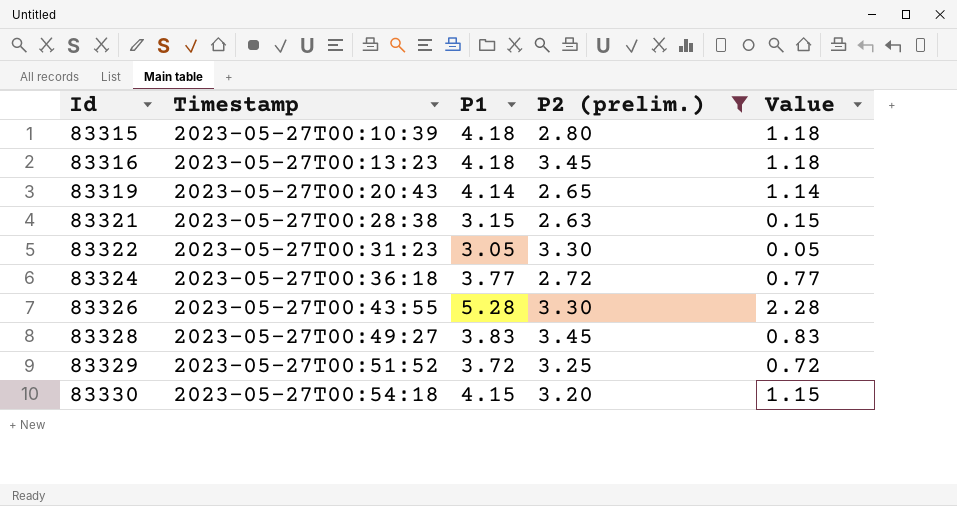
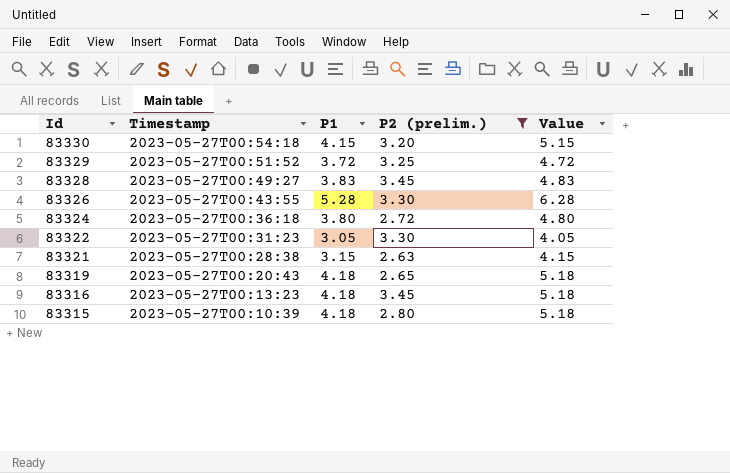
row order: Id ascending -> Id descending
column Value | formula: [P1] - 3 -> [P1] + 1
83324 | P1: 3.77 -> 3.80
83319 | P1: 4.14 -> 4.18

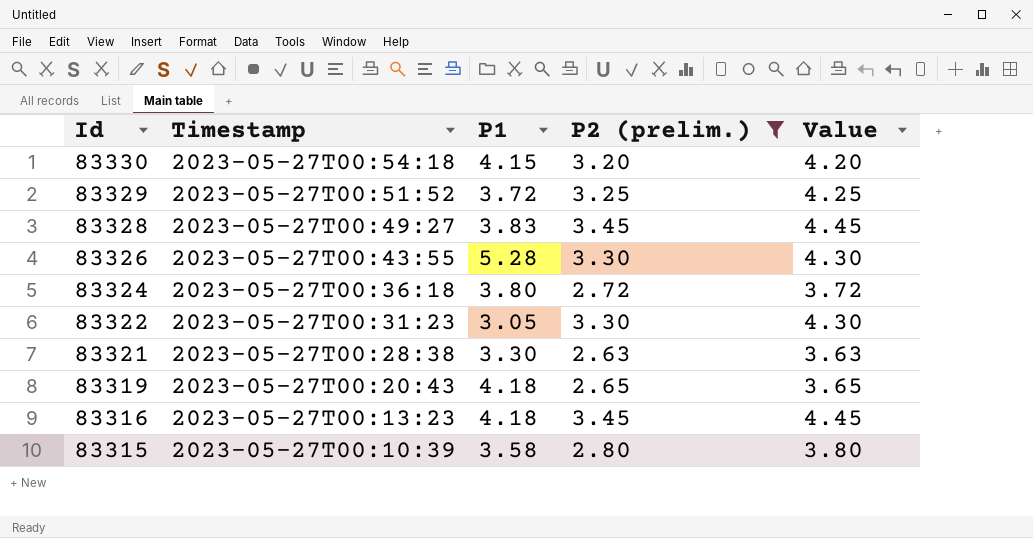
column Value | formula: [P1] + 1 -> [P2 (prelim.)] + 1
83321 | P1: 3.15 -> 3.30
83315 | P1: 4.18 -> 3.58

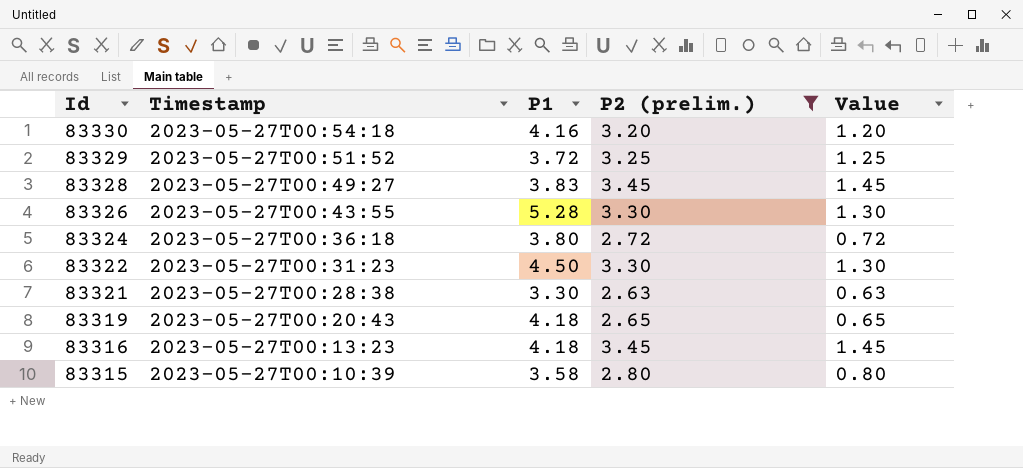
column Value | formula: [P2 (prelim.)] + 1 -> [P2 (prelim.)] - 2
83330 | P1: 4.15 -> 4.16
83322 | P1: 3.05 -> 4.50

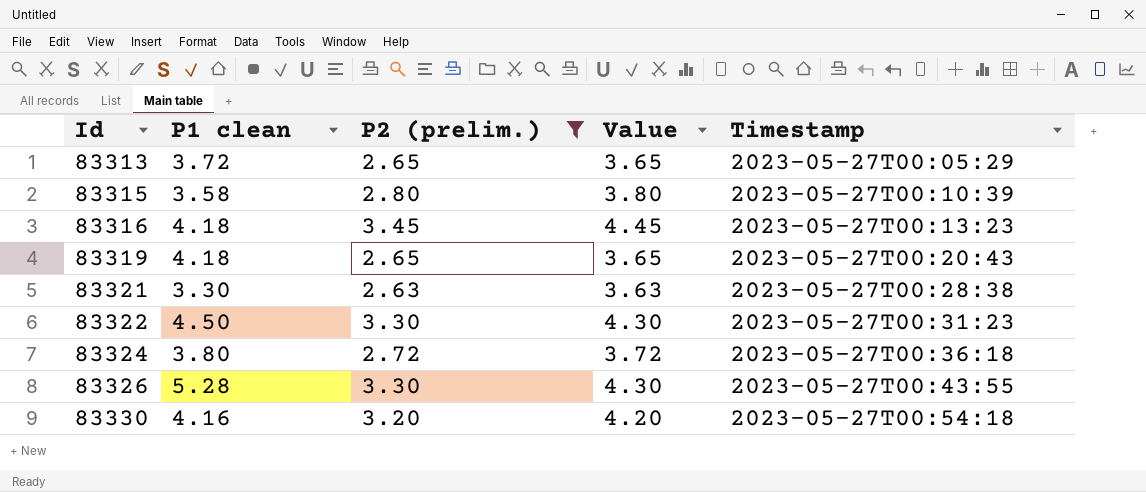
row order: Id descending -> Id ascending
column name: P1 -> P1 clean
column Value | formula: [P2 (prelim.)] - 2 -> [P2 (prelim.)] + 1
column Timestamp | position: 2 -> 5
row 83329: 2023-05-27T00:51:52 | 3.72 | 3.25 | 1.25 -> none
row 83328: 2023-05-27T00:49:27 | 3.83 | 3.45 | 1.45 -> none
row 83313: none -> 3.72 | 2.65 | 3.65 | 2023-05-27T00:05:29

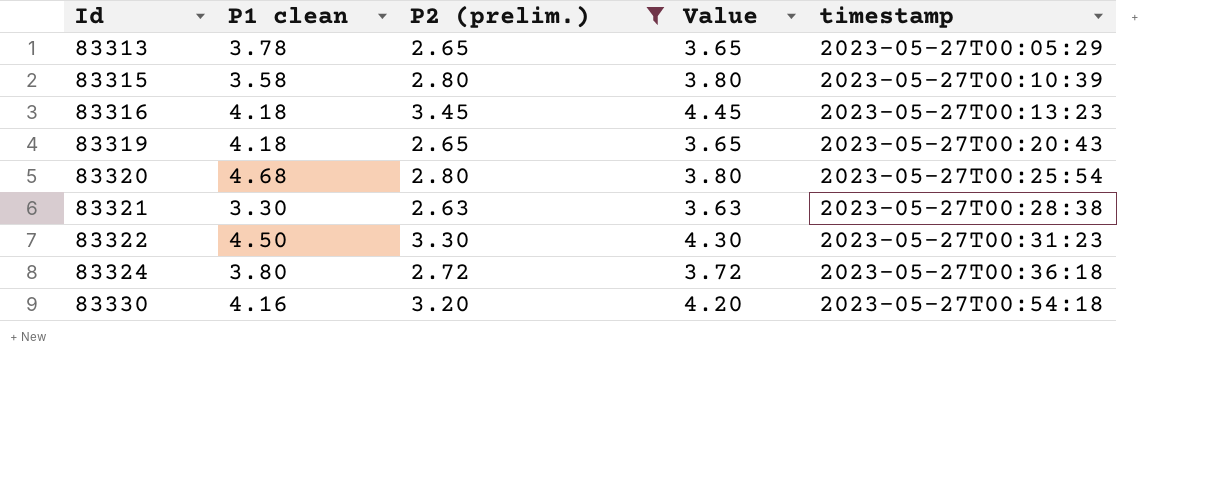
column name: Timestamp -> timestamp
row 83326: 5.28 | 3.30 | 4.30 | 2023-05-27T00:43:55 -> none
83313 | P1 clean: 3.72 -> 3.78
row 83320: none -> 4.68 | 2.80 | 3.80 | 2023-05-27T00:25:54

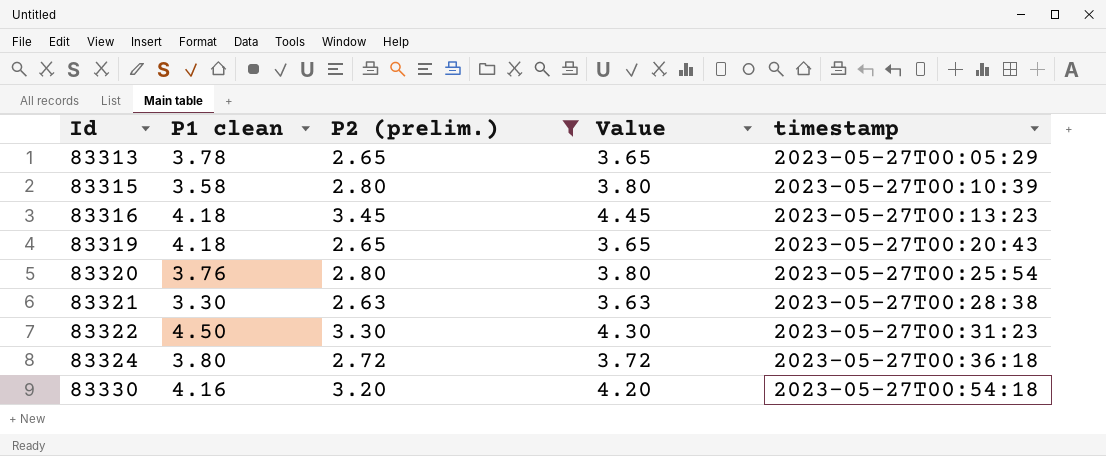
83320 | P1 clean: 4.68 -> 3.76

